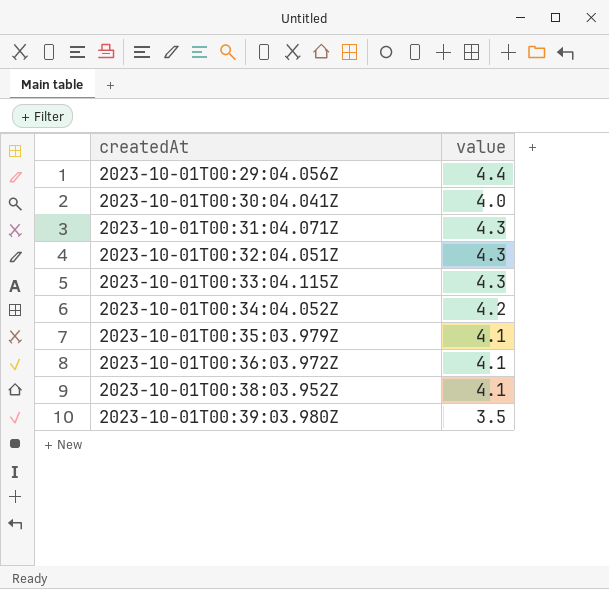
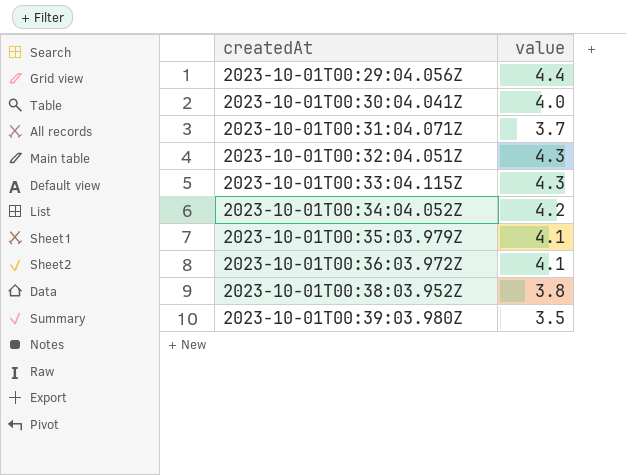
2023-10-01T00:31:04.071Z | value: 4.3 -> 3.7
2023-10-01T00:38:03.952Z | value: 4.1 -> 3.8

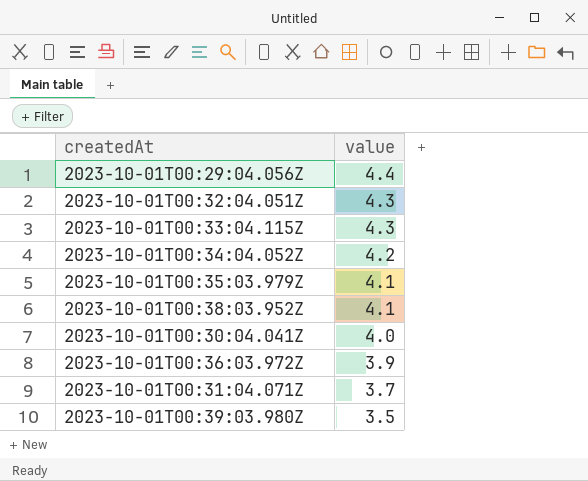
row order: createdAt ascending -> value descending
2023-10-01T00:38:03.952Z | value: 3.8 -> 4.1
2023-10-01T00:36:03.972Z | value: 4.1 -> 3.9

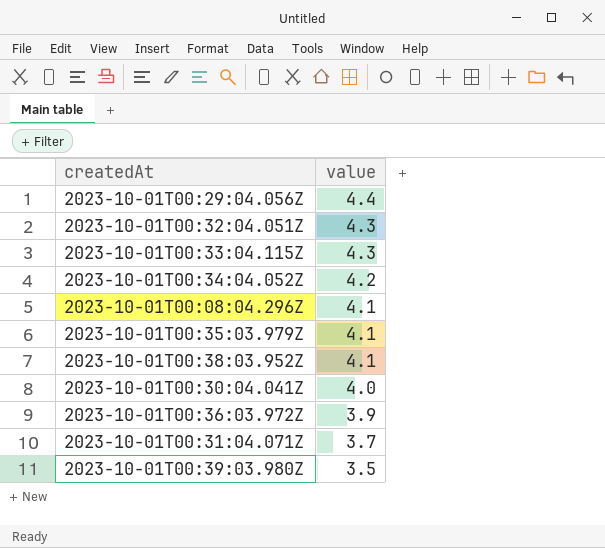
row 2023-10-01T00:08:04.296Z: none -> 4.1

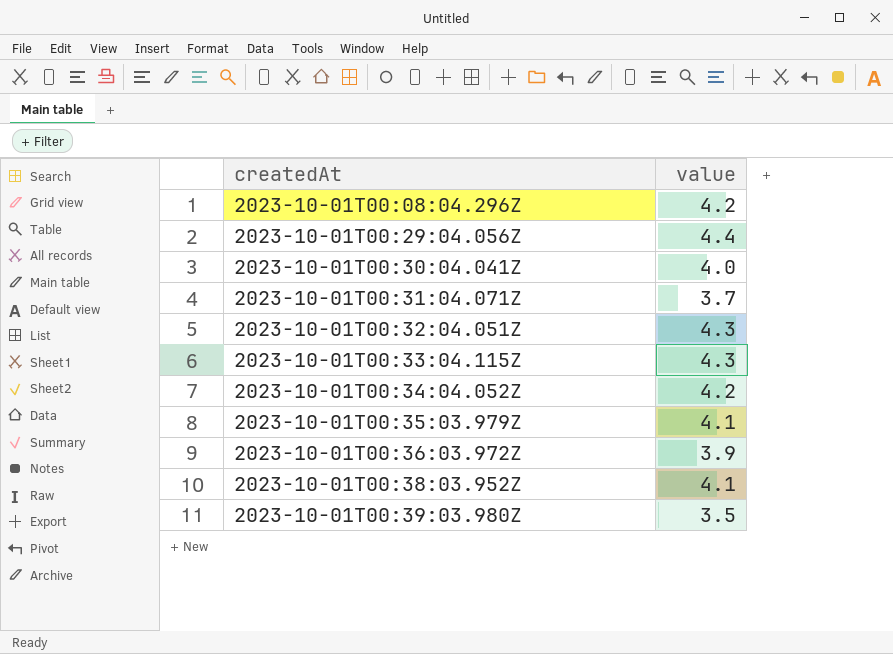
row order: value descending -> createdAt ascending
2023-10-01T00:08:04.296Z | value: 4.1 -> 4.2

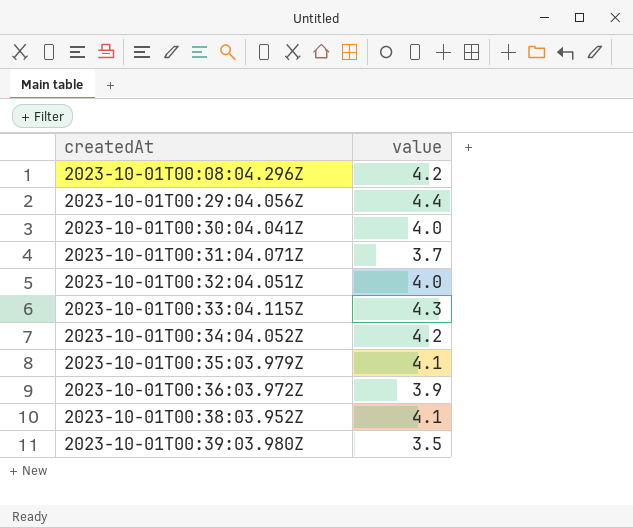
2023-10-01T00:32:04.051Z | value: 4.3 -> 4.0

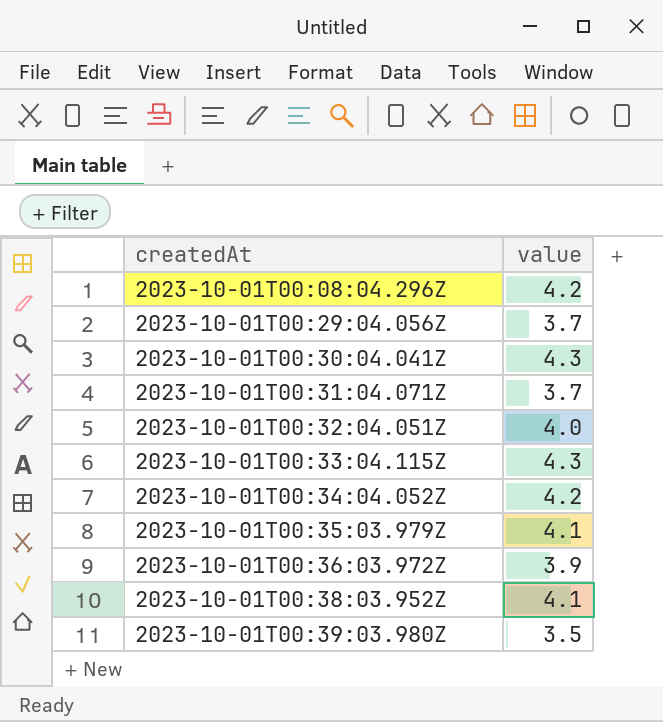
2023-10-01T00:29:04.056Z | value: 4.4 -> 3.7
2023-10-01T00:30:04.041Z | value: 4.0 -> 4.3

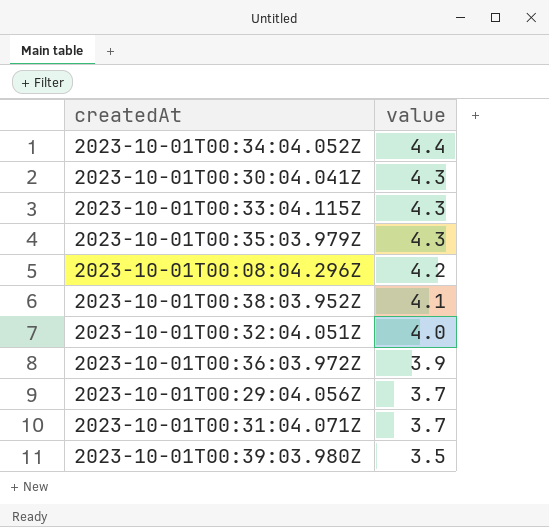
row order: createdAt ascending -> value descending
2023-10-01T00:34:04.052Z | value: 4.2 -> 4.4
2023-10-01T00:35:03.979Z | value: 4.1 -> 4.3

